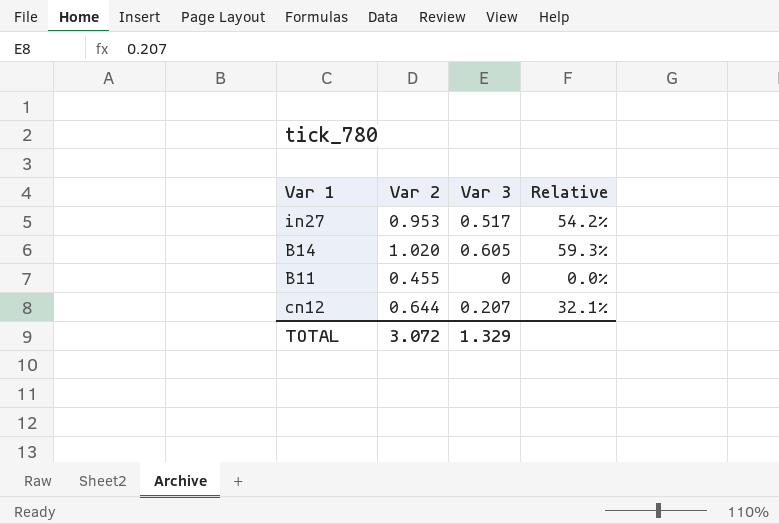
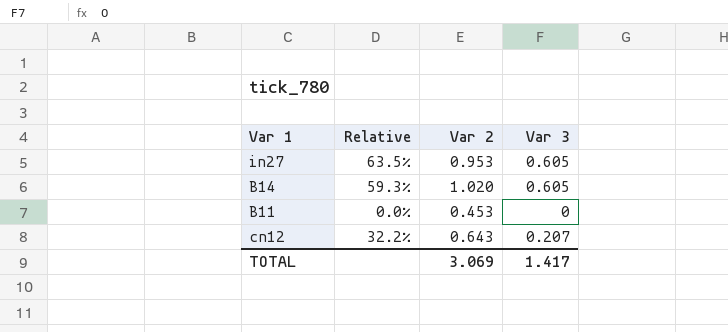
column Relative | position: 4 -> 2
in27 | Relative: 54.2% -> 63.5%
in27 | Var 3: 0.517 -> 0.605
B11 | Var 2: 0.455 -> 0.453
cn12 | Relative: 32.1% -> 32.2%
cn12 | Var 2: 0.644 -> 0.643
TOTAL | Var 2: 3.072 -> 3.069
TOTAL | Var 3: 1.329 -> 1.417

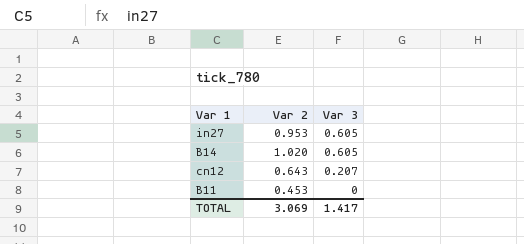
row order: none -> Var 3 descending
column Relative | formula: [Var 3] / [Var 2] -> none

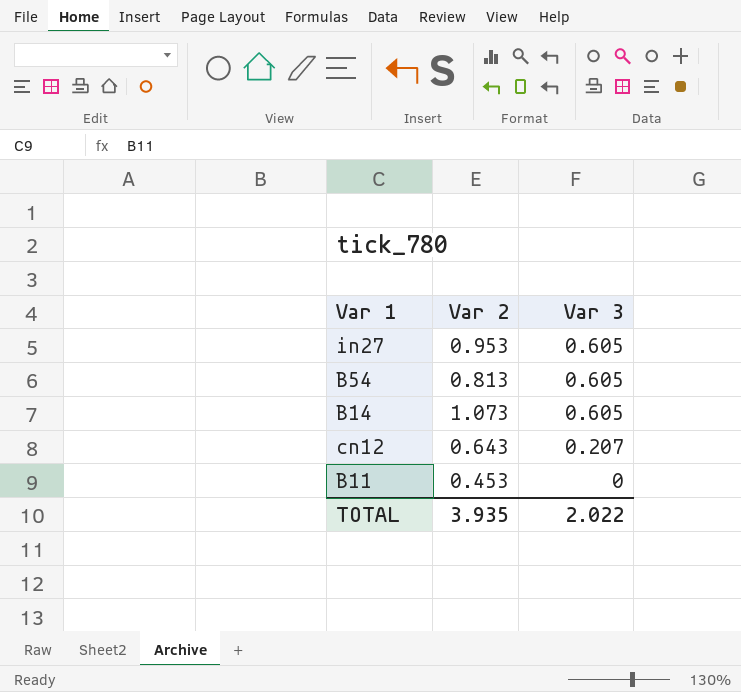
row B54: none -> 0.813 | 0.605
B14 | Var 2: 1.020 -> 1.073
TOTAL | Var 2: 3.069 -> 3.935
TOTAL | Var 3: 1.417 -> 2.022

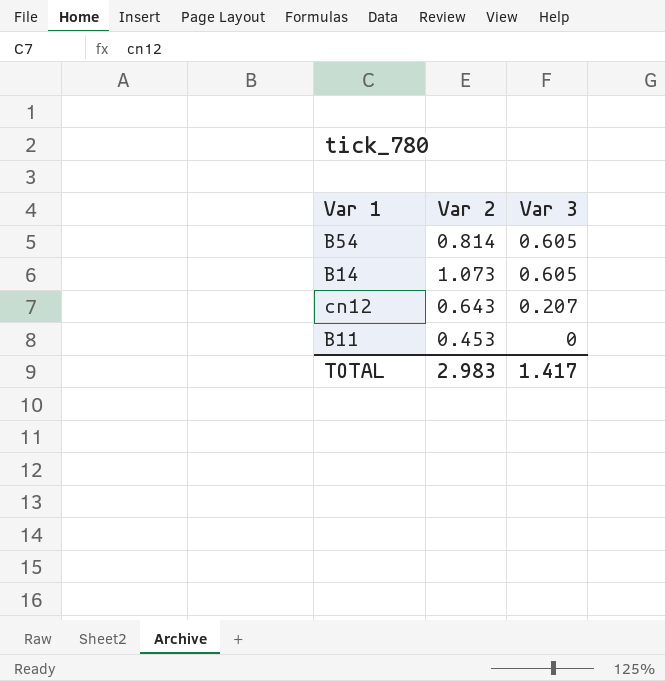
row in27: 0.953 | 0.605 -> none
B54 | Var 2: 0.813 -> 0.814
TOTAL | Var 2: 3.935 -> 2.983
TOTAL | Var 3: 2.022 -> 1.417

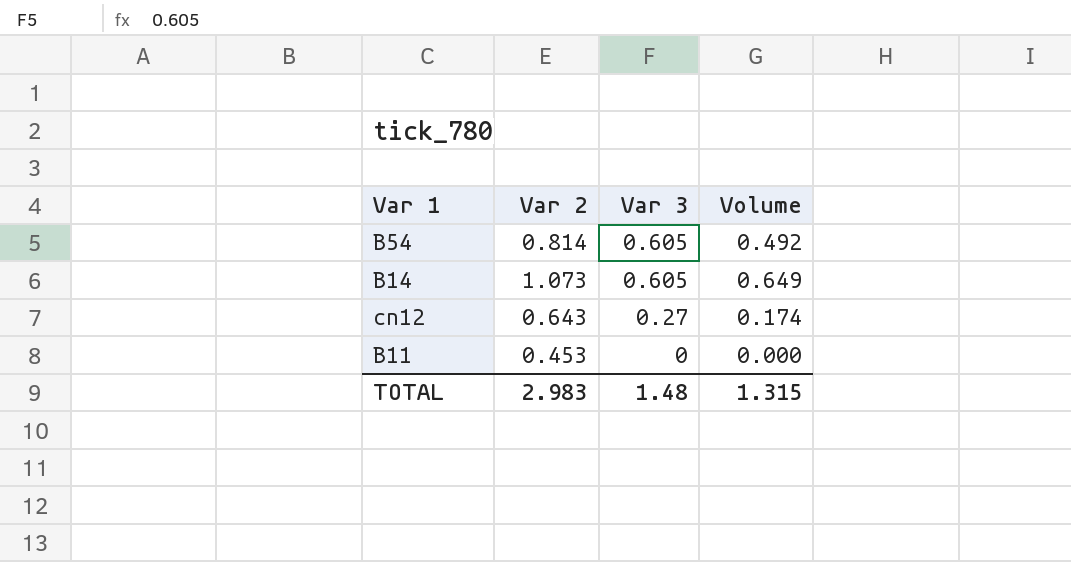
column Volume | formula: none -> [Var 2] * [Var 3]
cn12 | Var 3: 0.207 -> 0.27
TOTAL | Var 3: 1.417 -> 1.48

